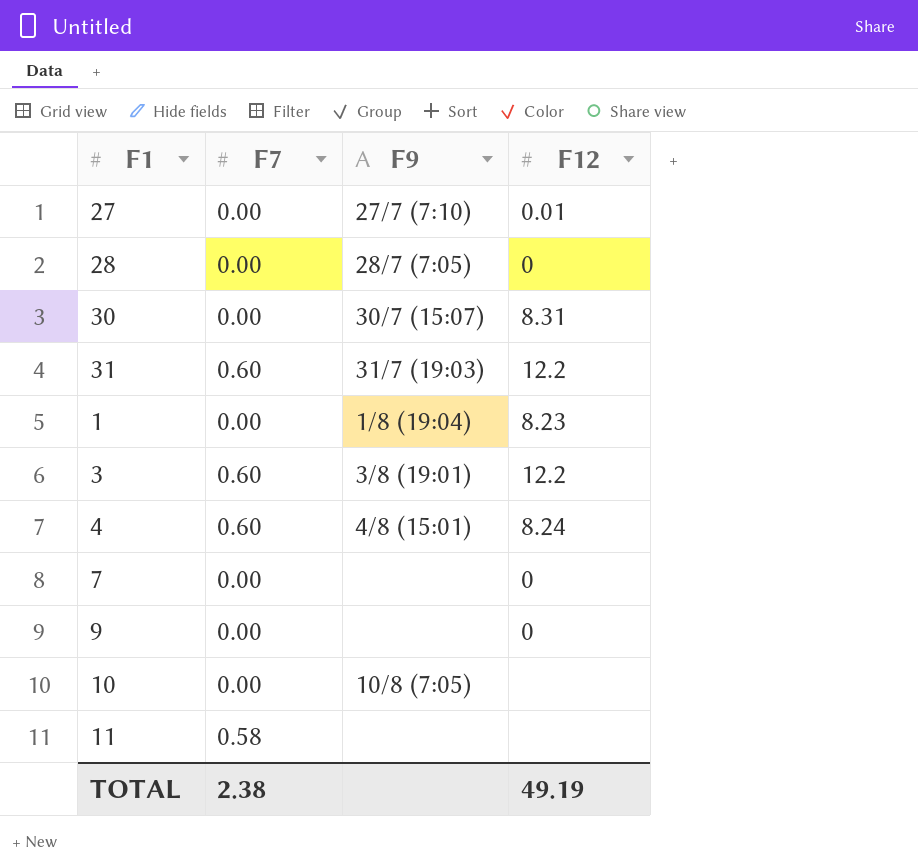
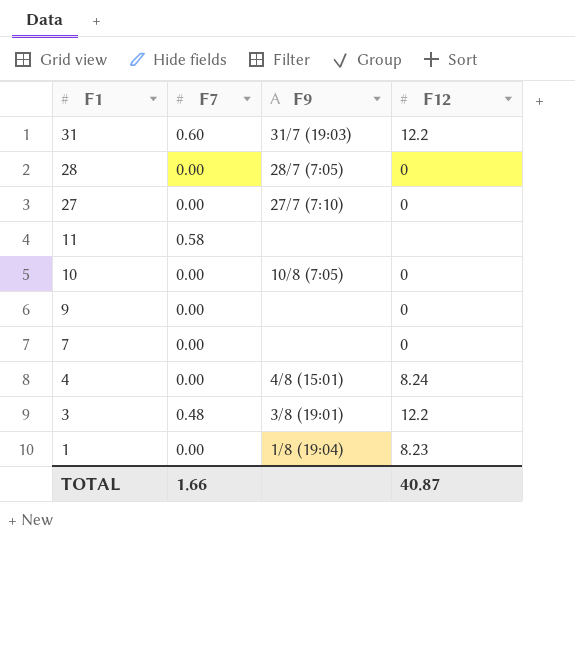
row order: none -> F1 descending
row 30: 0.00 | 30/7 (15:07) | 8.31 -> none
27 | F12: 0.01 -> 0
10 | F12: none -> 0
4 | F7: 0.60 -> 0.00
3 | F7: 0.60 -> 0.48
TOTAL | F7: 2.38 -> 1.66
TOTAL | F12: 49.19 -> 40.87

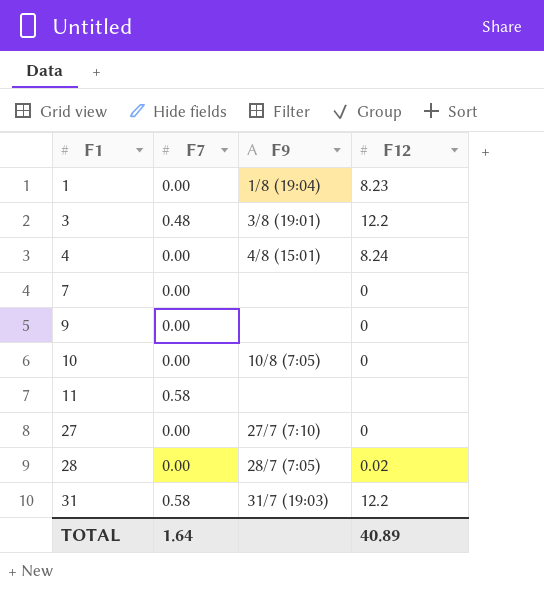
row order: F1 descending -> F1 ascending
28 | F12: 0 -> 0.02
31 | F7: 0.60 -> 0.58
TOTAL | F7: 1.66 -> 1.64
TOTAL | F12: 40.87 -> 40.89

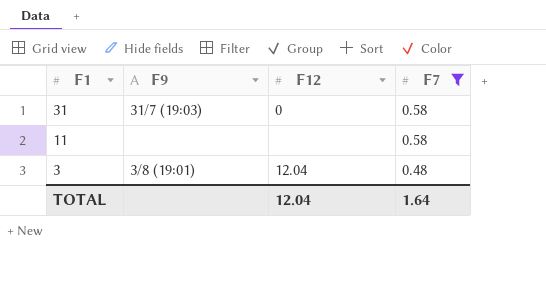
filter: none -> F7 != 0.00
row order: F1 ascending -> F1 descending
column F7 | position: 2 -> 4
31 | F12: 12.2 -> 0
3 | F12: 12.2 -> 12.04
TOTAL | F12: 40.89 -> 12.04

